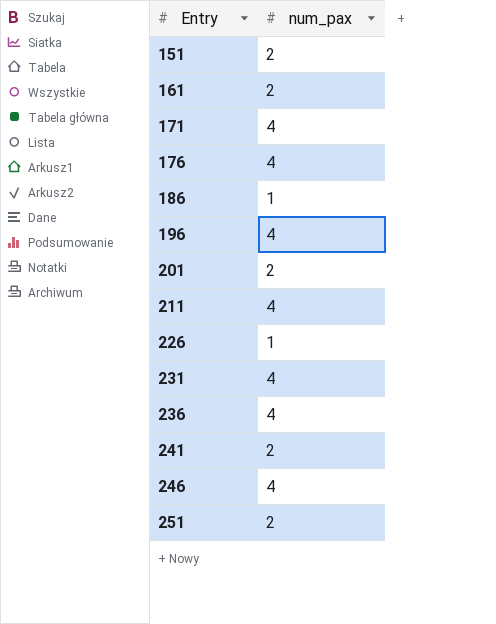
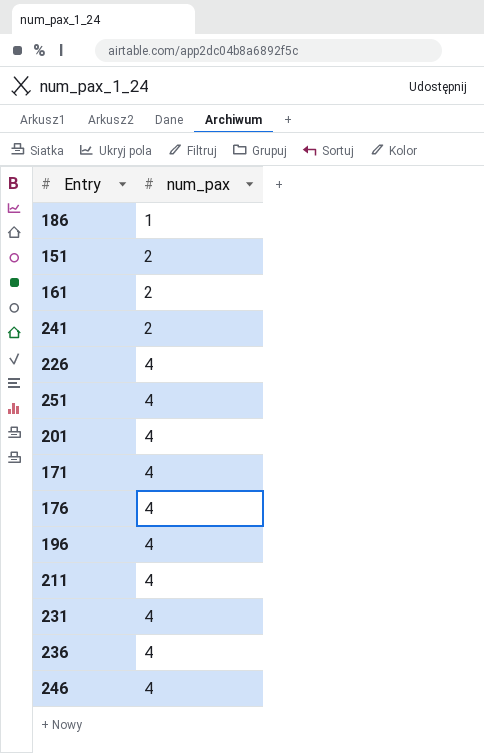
row order: Entry ascending -> num_pax ascending
226 | num_pax: 1 -> 4
251 | num_pax: 2 -> 4
201 | num_pax: 2 -> 4

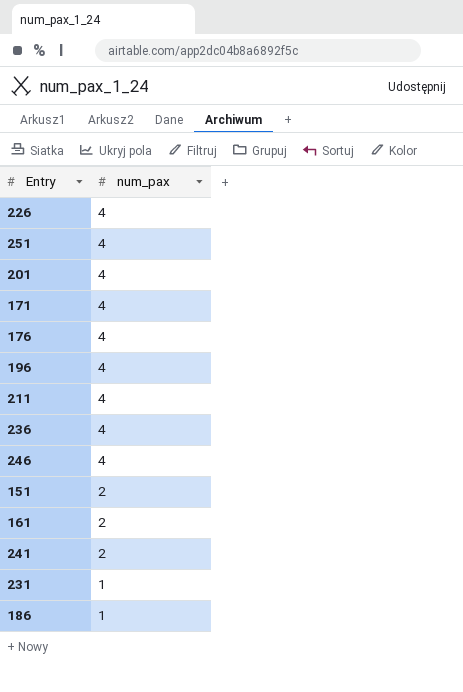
row order: num_pax ascending -> num_pax descending
231 | num_pax: 4 -> 1

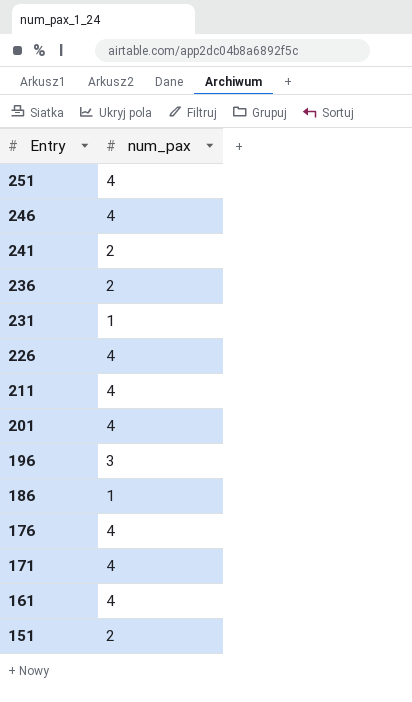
row order: num_pax descending -> Entry descending
236 | num_pax: 4 -> 2
196 | num_pax: 4 -> 3
161 | num_pax: 2 -> 4

